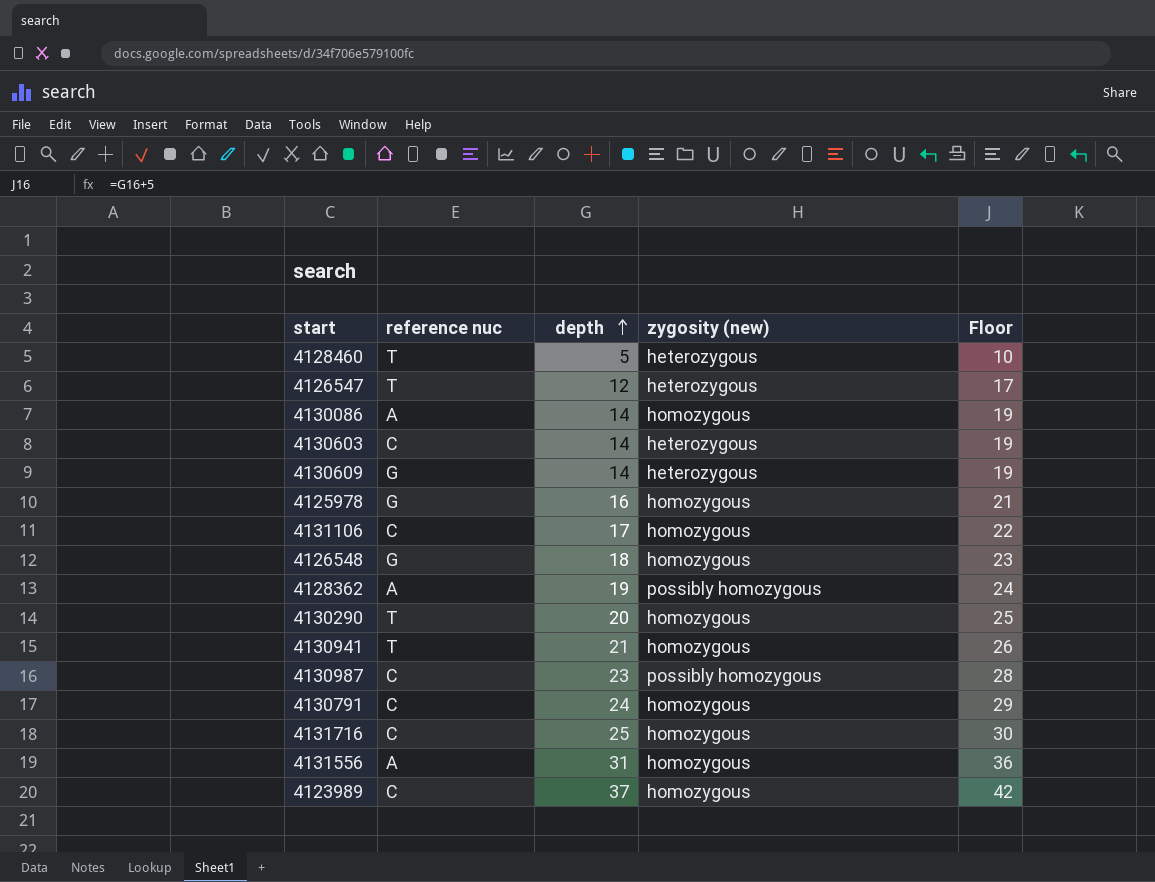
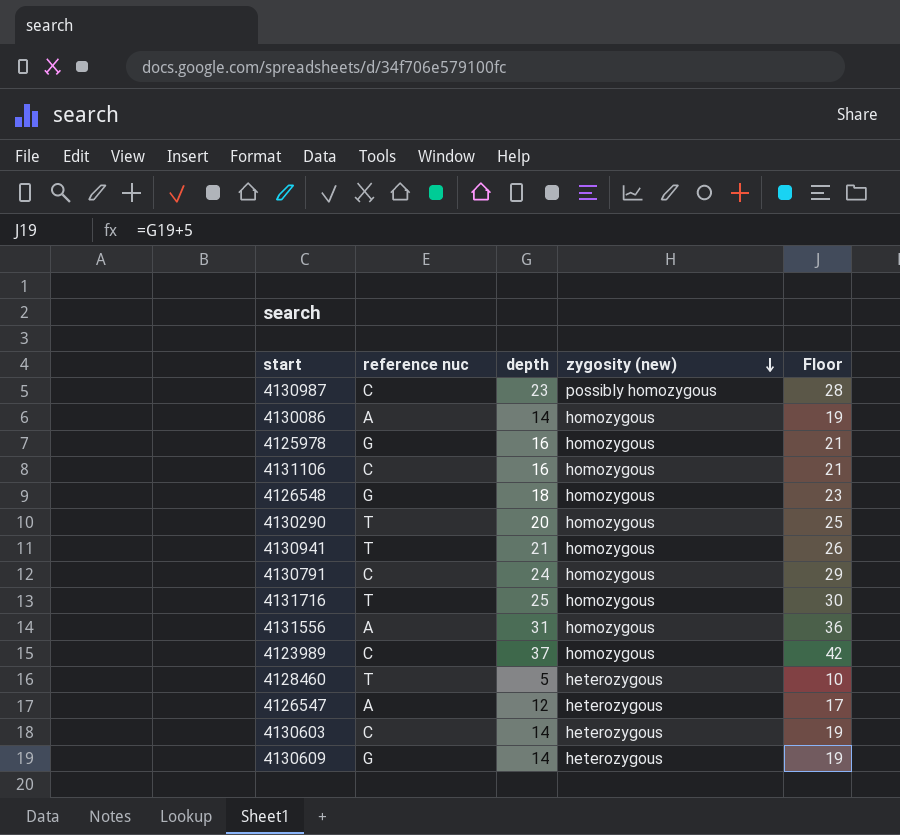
row order: depth ascending -> zygosity (new) descending
row 4128362: A | 19 | possibly homozygous | 24 -> none
4131106 | depth: 17 -> 16
4131106 | Floor: 22 -> 21
4131716 | reference nuc: C -> T
4126547 | reference nuc: T -> A

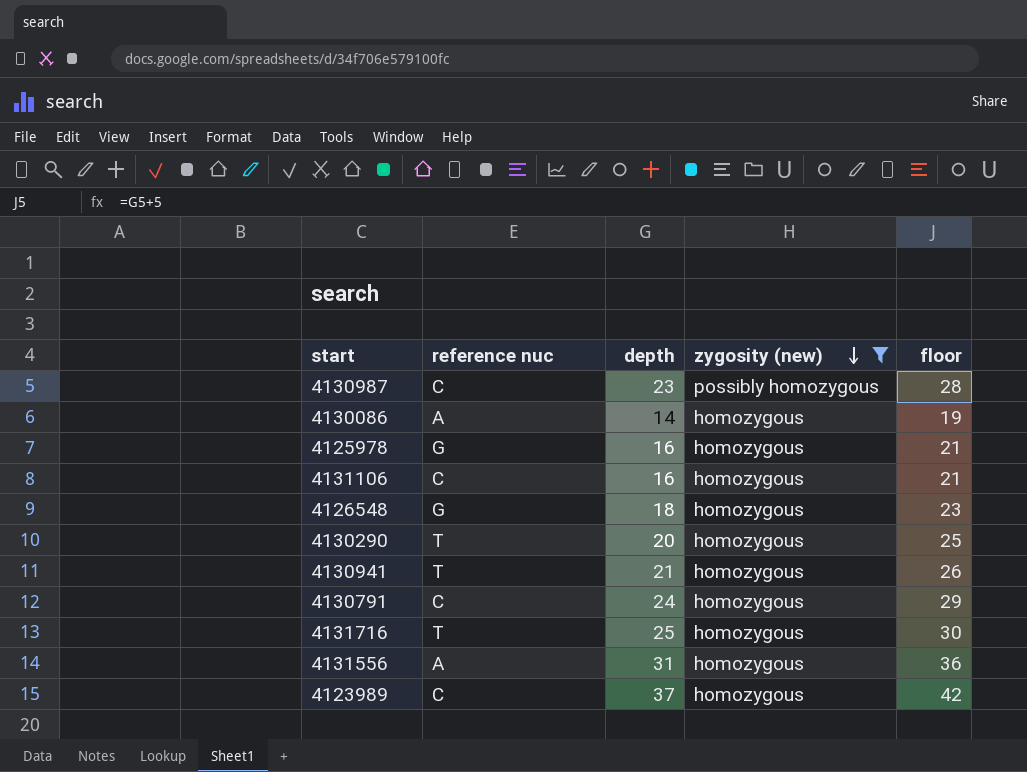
filter: none -> zygosity (new) != heterozygous
column name: Floor -> floor

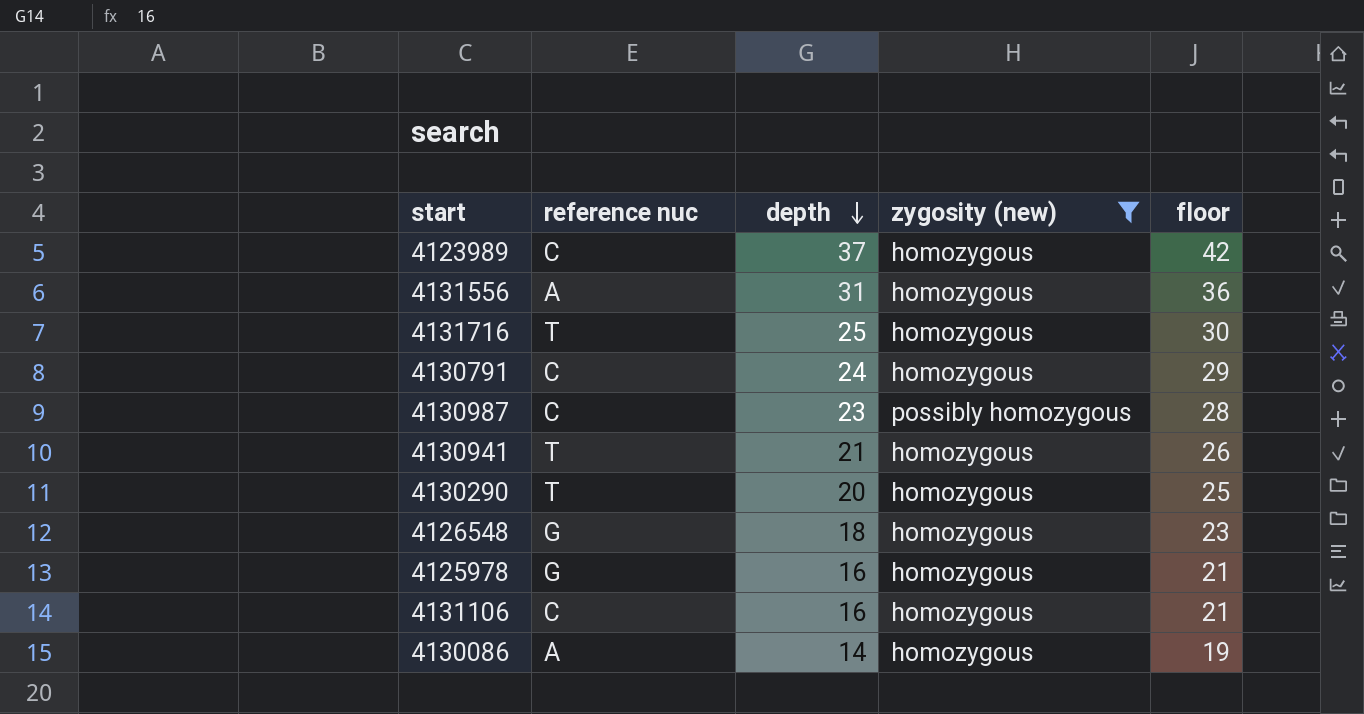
row order: zygosity (new) descending -> depth descending

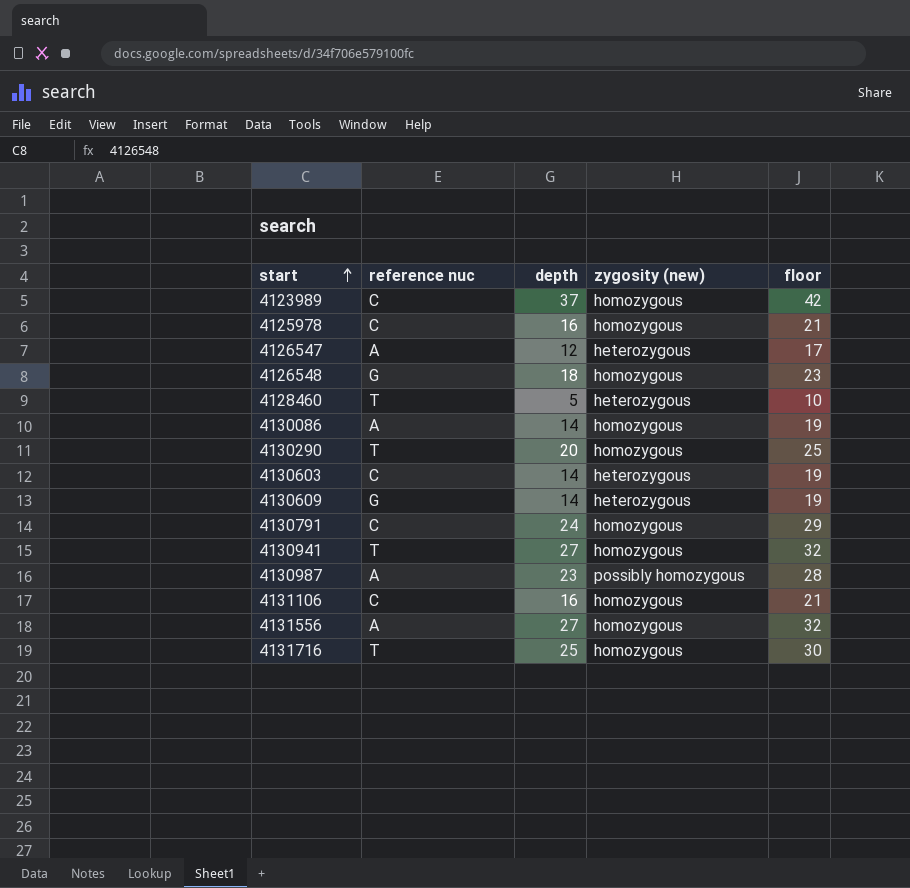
filter: zygosity (new) != heterozygous -> none
row order: depth descending -> start ascending
4125978 | reference nuc: G -> C
4130941 | depth: 21 -> 27
4130941 | floor: 26 -> 32
4130987 | reference nuc: C -> A
4131556 | depth: 31 -> 27
4131556 | floor: 36 -> 32

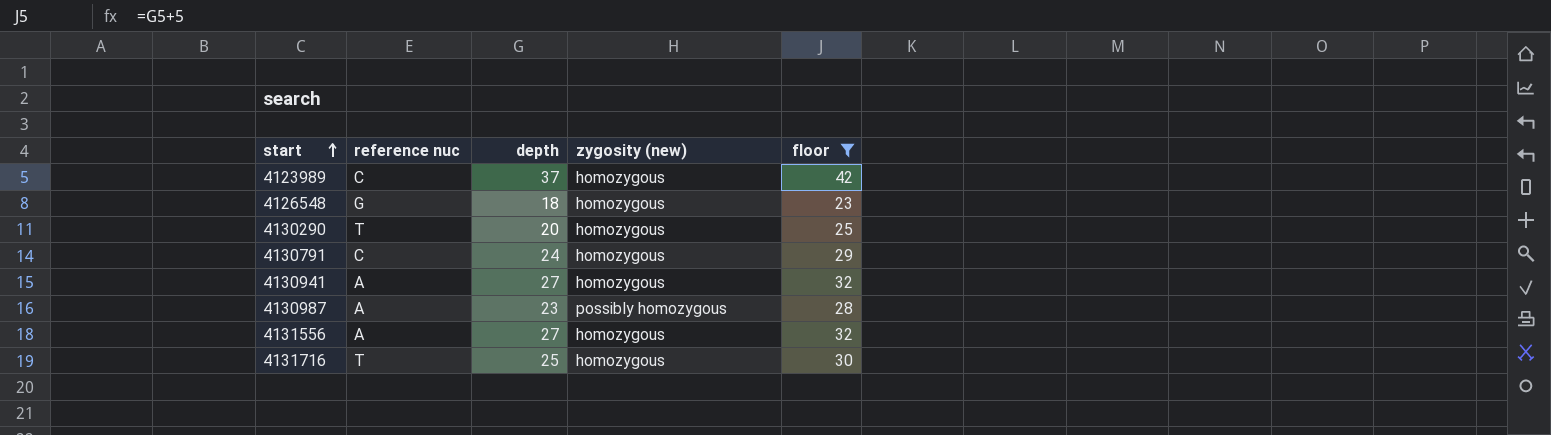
filter: none -> floor >= 23
4130941 | reference nuc: T -> A

